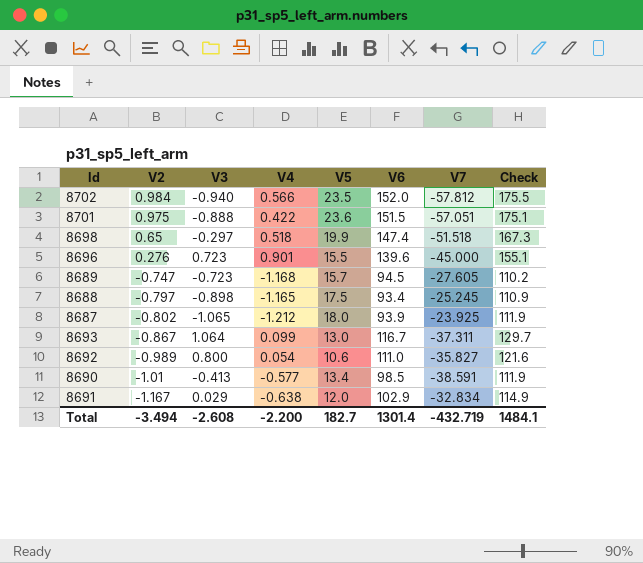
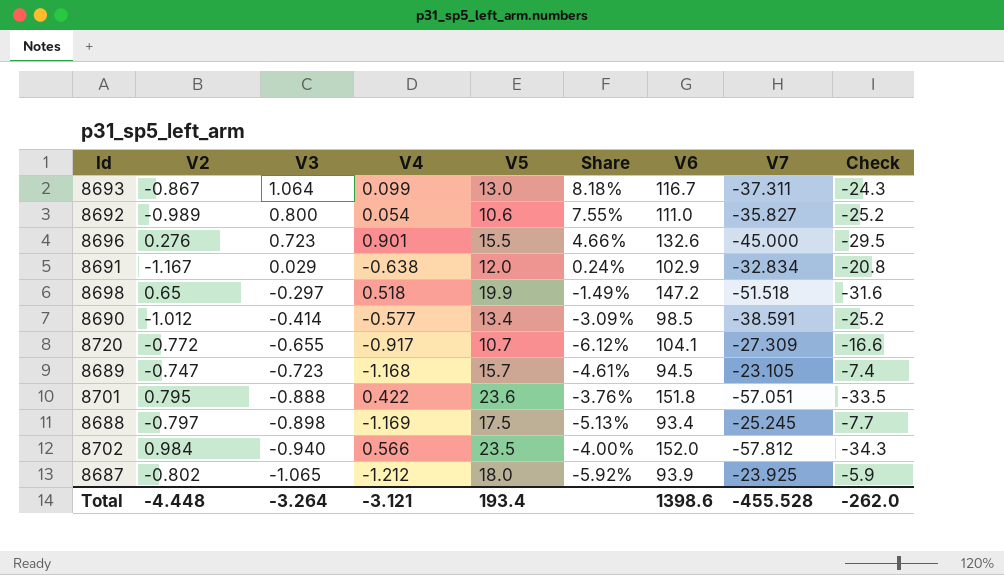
row order: V2 descending -> V3 descending
column Share | formula: none -> [V3] / [V5]
column Check | formula: [V5] + [V6] -> [V5] + [V7]
8696 | V6: 139.6 -> 132.6
8698 | V6: 147.4 -> 147.2
8690 | V2: -1.01 -> -1.012
8690 | V3: -0.413 -> -0.414
row 8720: none -> -0.772 | -0.655 | -0.917 | 10.7 | -6.12% | 104.1 | -27.309 | -16.6
8689 | V7: -27.605 -> -23.105
8701 | V2: 0.975 -> 0.795
8701 | V6: 151.5 -> 151.8
8688 | V4: -1.165 -> -1.169
Total | V2: -3.494 -> -4.448
Total | V3: -2.608 -> -3.264
Total | V4: -2.200 -> -3.121
Total | V5: 182.7 -> 193.4
Total | V6: 1301.4 -> 1398.6
Total | V7: -432.719 -> -455.528
Total | Check: 1484.1 -> -262.0

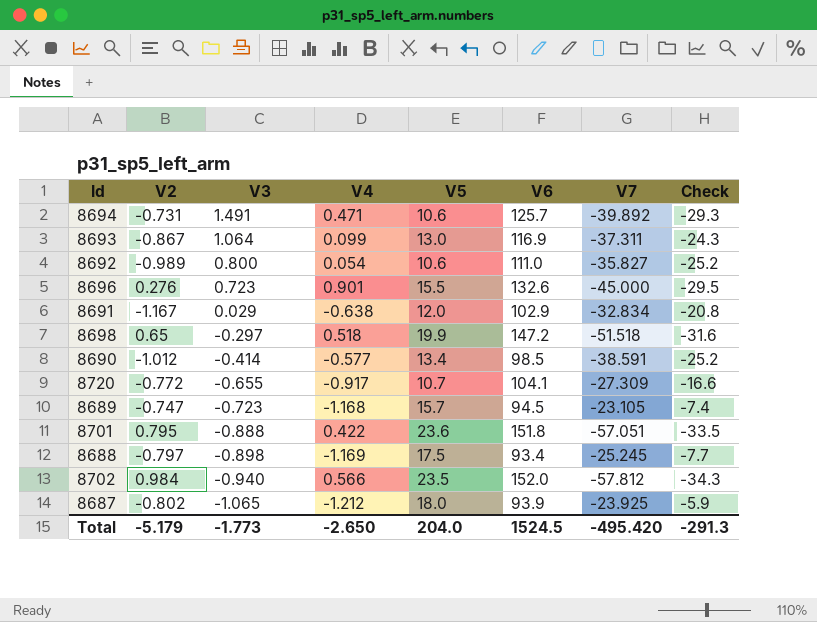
column Share | formula: [V3] / [V5] -> none
row 8694: none -> -0.731 | 1.491 | 0.471 | 10.6 | 125.7 | -39.892 | -29.3
8693 | V6: 116.7 -> 116.9
Total | V2: -4.448 -> -5.179
Total | V3: -3.264 -> -1.773
Total | V4: -3.121 -> -2.650
Total | V5: 193.4 -> 204.0
Total | V6: 1398.6 -> 1524.5
Total | V7: -455.528 -> -495.420
Total | Check: -262.0 -> -291.3

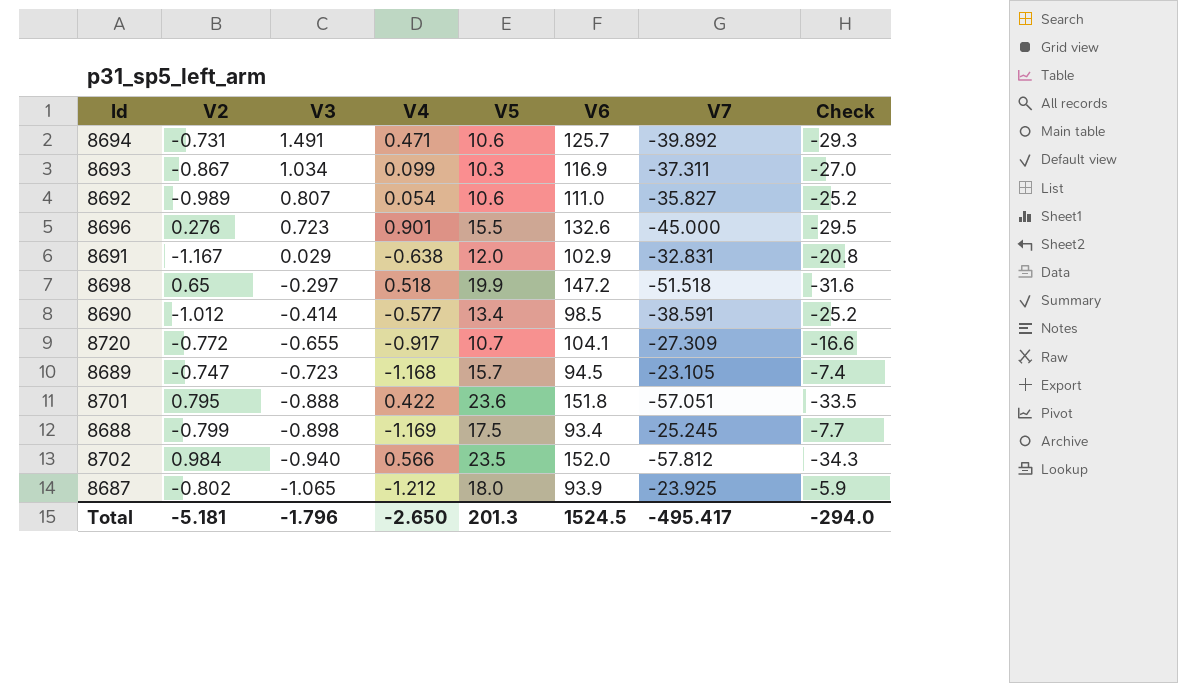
8693 | V3: 1.064 -> 1.034
8693 | V5: 13.0 -> 10.3
8693 | Check: -24.3 -> -27.0
8692 | V3: 0.800 -> 0.807
8691 | V7: -32.834 -> -32.831
8688 | V2: -0.797 -> -0.799
Total | V2: -5.179 -> -5.181
Total | V3: -1.773 -> -1.796
Total | V5: 204.0 -> 201.3
Total | V7: -495.420 -> -495.417
Total | Check: -291.3 -> -294.0

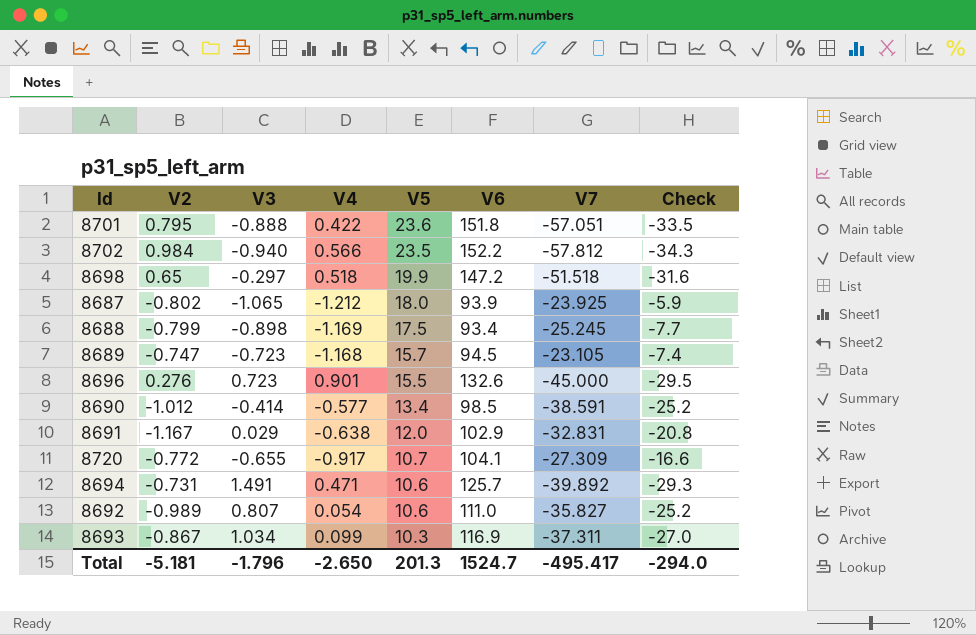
row order: V3 descending -> V5 descending
8702 | V6: 152.0 -> 152.2
Total | V6: 1524.5 -> 1524.7

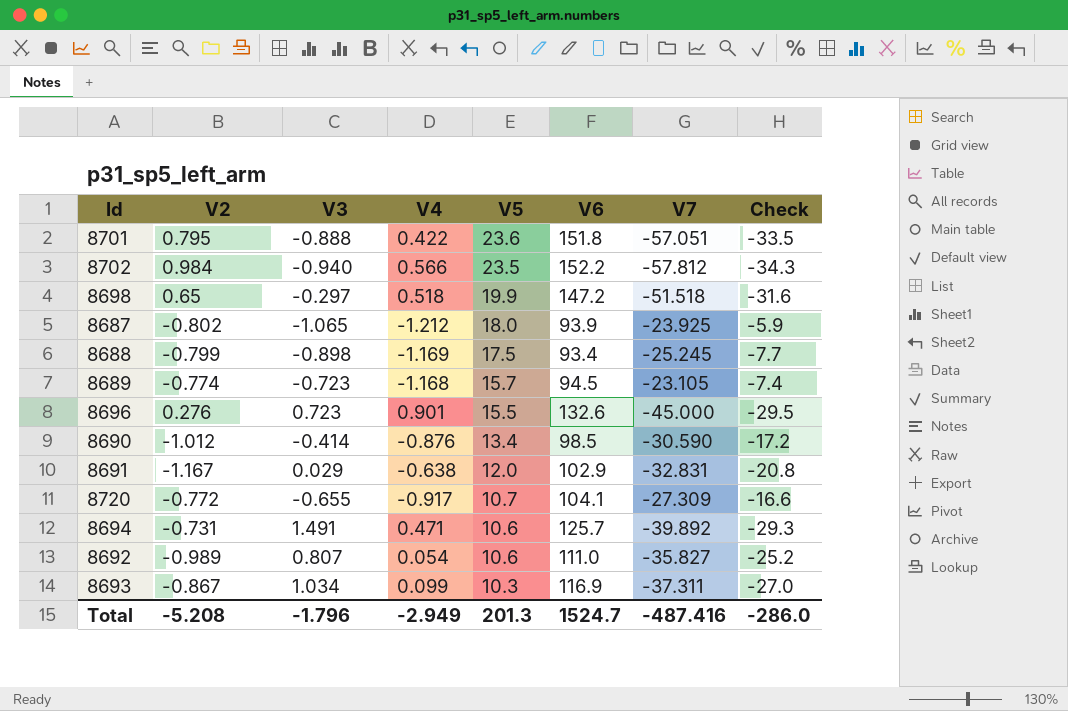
8689 | V2: -0.747 -> -0.774
8690 | V4: -0.577 -> -0.876
8690 | V7: -38.591 -> -30.590
8690 | Check: -25.2 -> -17.2
Total | V2: -5.181 -> -5.208
Total | V4: -2.650 -> -2.949
Total | V7: -495.417 -> -487.416
Total | Check: -294.0 -> -286.0

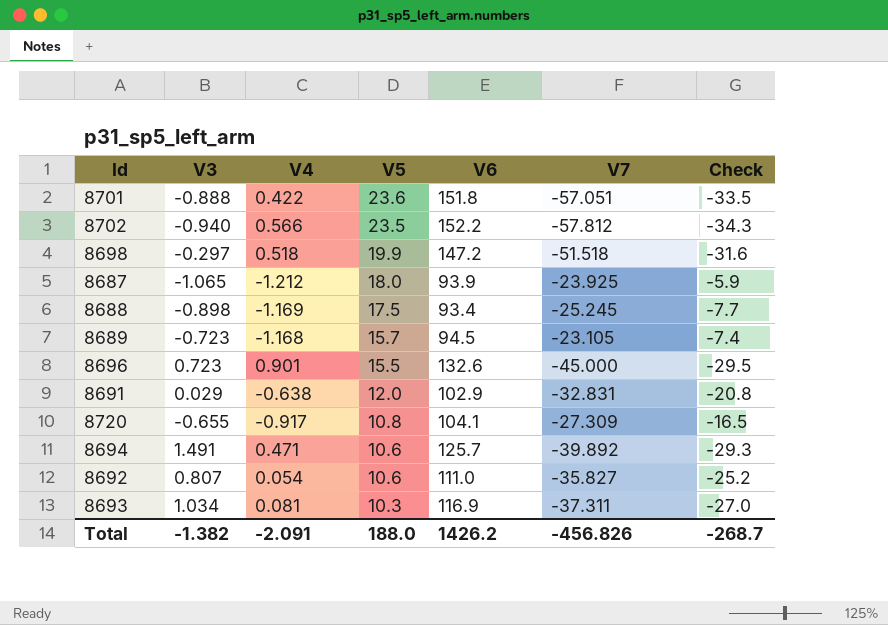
column V2 | position: 2 -> none
row 8690: -1.012 | -0.414 | -0.876 | 13.4 | 98.5 | -30.590 | -17.2 -> none
8720 | V5: 10.7 -> 10.8
8720 | Check: -16.6 -> -16.5
8693 | V4: 0.099 -> 0.081
Total | V3: -1.796 -> -1.382
Total | V4: -2.949 -> -2.091
Total | V5: 201.3 -> 188.0
Total | V6: 1524.7 -> 1426.2
Total | V7: -487.416 -> -456.826
Total | Check: -286.0 -> -268.7

